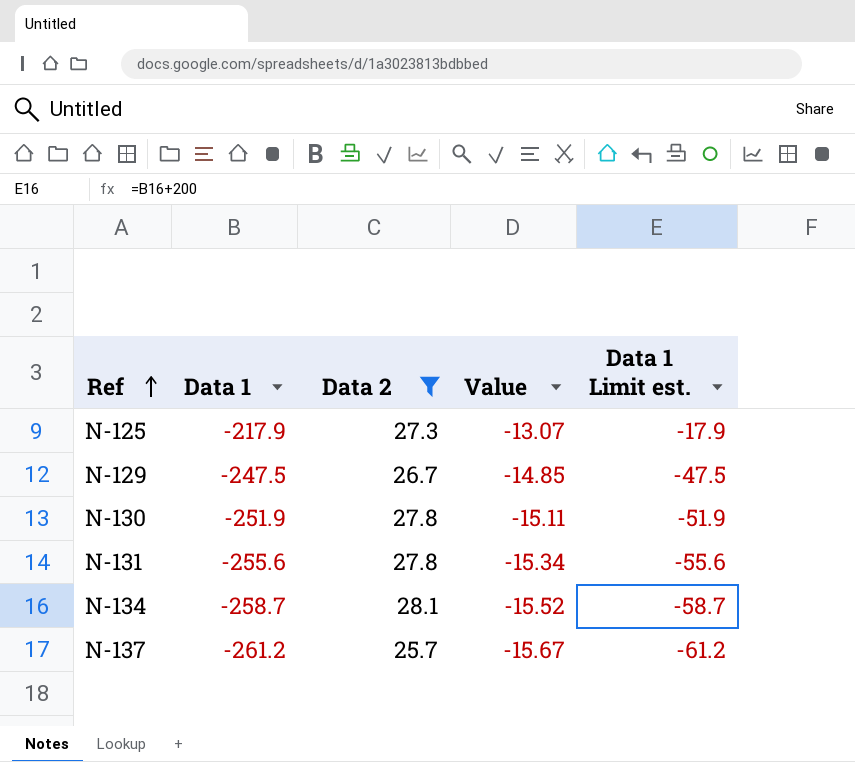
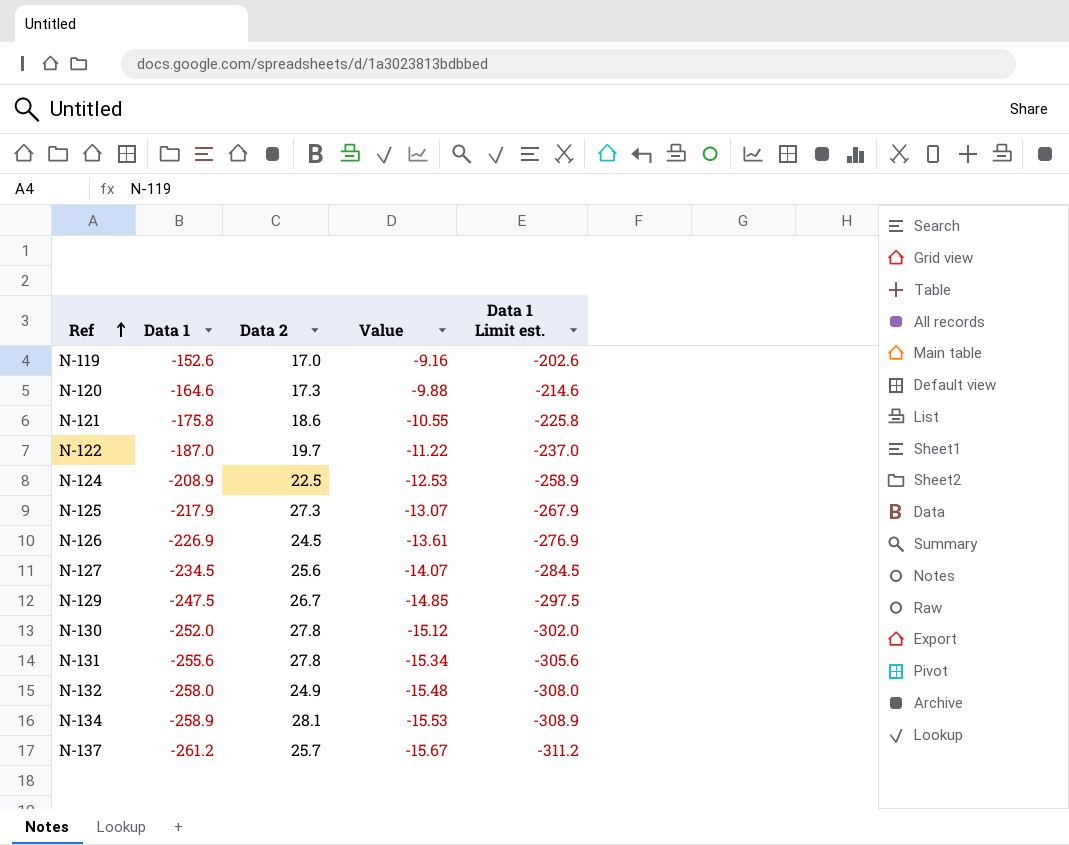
filter: Data 2 >= 25.7 -> none
column Data 1 Limit est. | formula: [Data 1] + 200 -> [Data 1] - 50
N-130 | Data 1: -251.9 -> -252.0
N-130 | Value: -15.11 -> -15.12
N-134 | Data 1: -258.7 -> -258.9
N-134 | Value: -15.52 -> -15.53

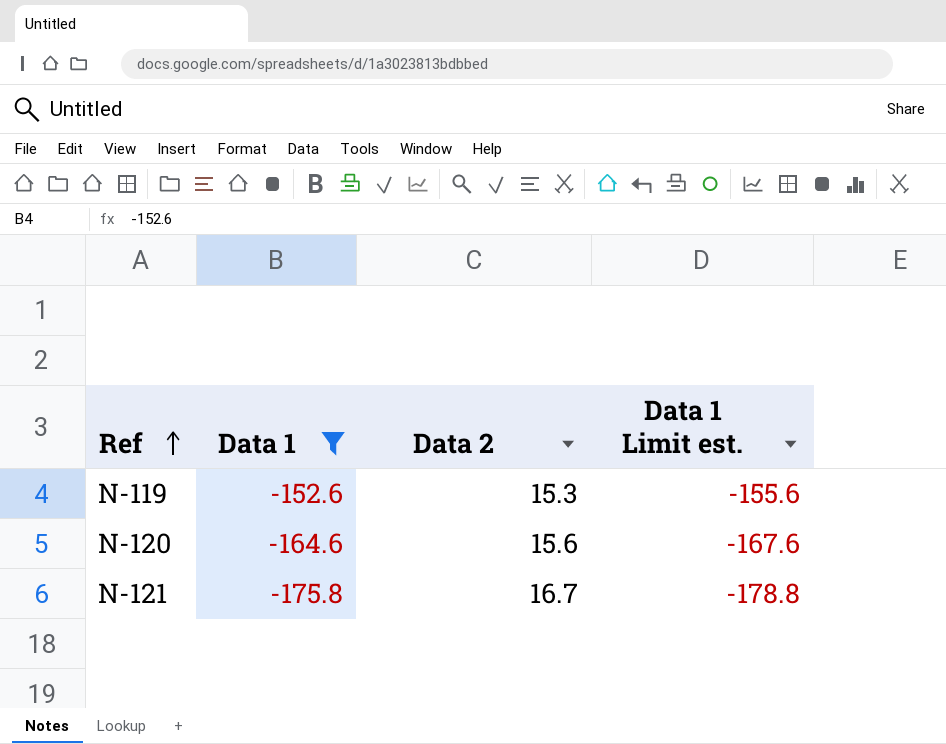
filter: none -> Data 1 >= -175.8
column Value | formula: [Data 1] * 0.06 -> none
column Data 1 Limit est. | formula: [Data 1] - 50 -> [Data 1] - 3
N-119 | Data 2: 17.0 -> 15.3
N-120 | Data 2: 17.3 -> 15.6
N-121 | Data 2: 18.6 -> 16.7

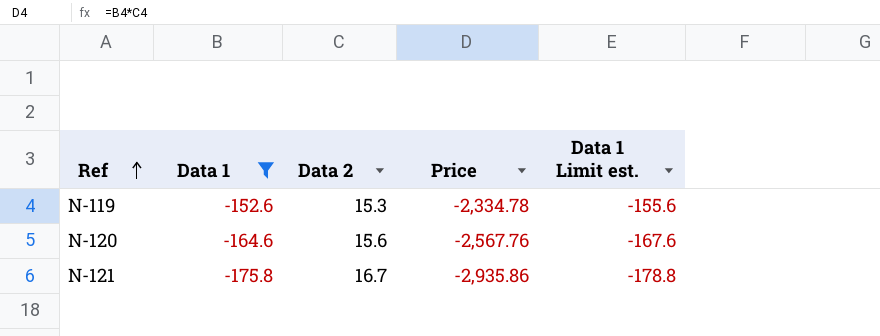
column Price | formula: none -> [Data 1] * [Data 2]

